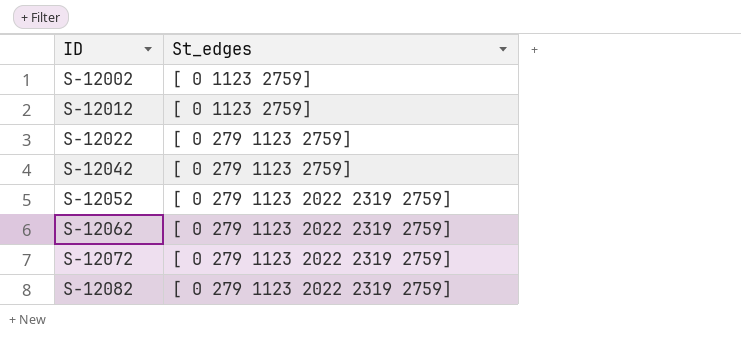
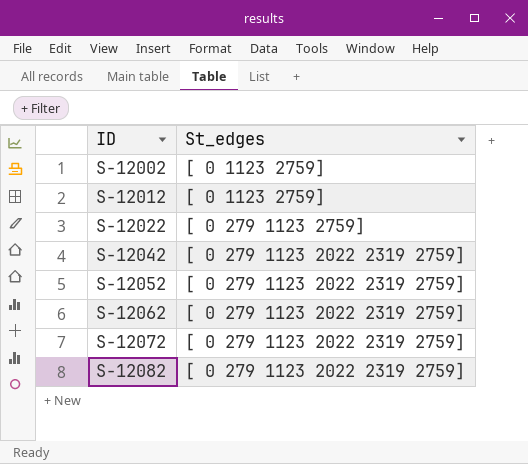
S-12042 | St_edges: [ 0 279 1123 2759] -> [ 0 279 1123 2022 2319 2759]

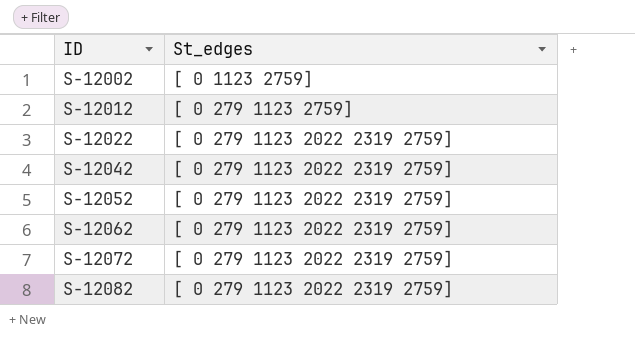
S-12012 | St_edges: [ 0 1123 2759] -> [ 0 279 1123 2759]
S-12022 | St_edges: [ 0 279 1123 2759] -> [ 0 279 1123 2022 2319 2759]

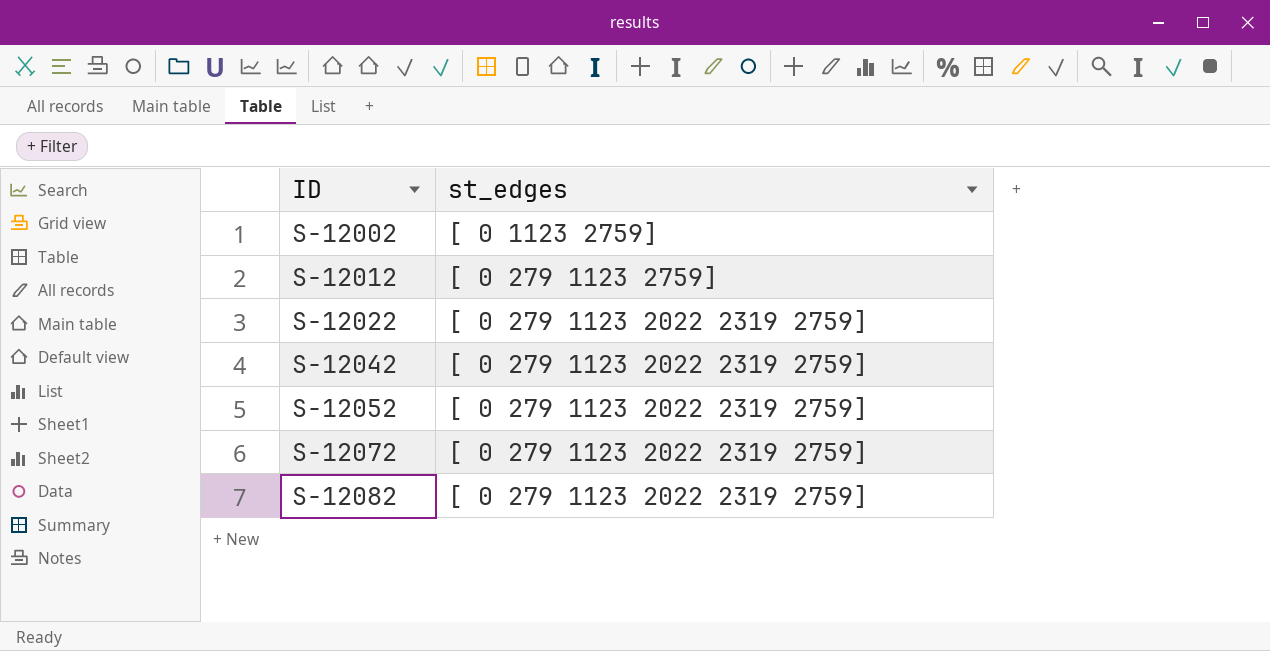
column name: St_edges -> st_edges
row S-12062: [ 0 279 1123 2022 2319 2759] -> none

